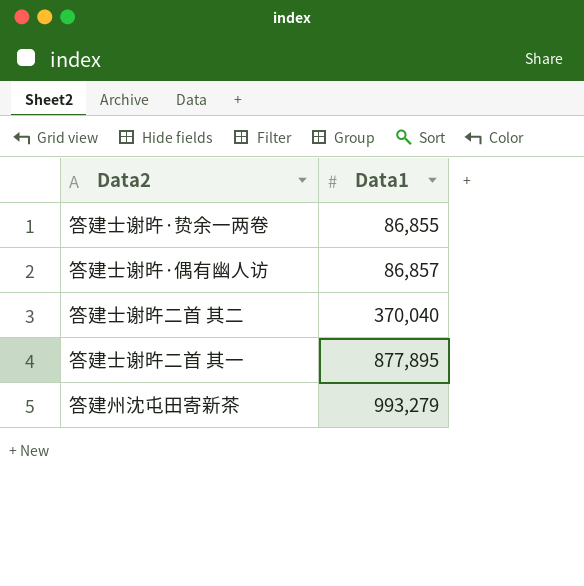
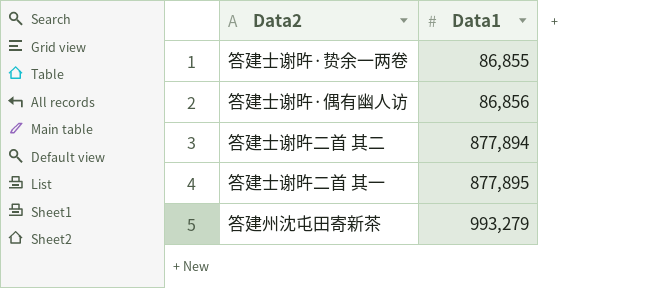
答建士谢旿·偶有幽人访 | Data1: 86,857 -> 86,856
答建士谢旿二首 其二 | Data1: 370,040 -> 877,894

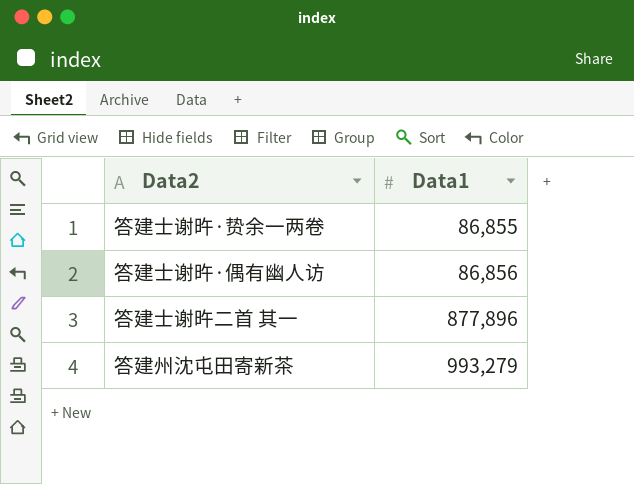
row 答建士谢旿二首 其二: 877,894 -> none
答建士谢旿二首 其一 | Data1: 877,895 -> 877,896

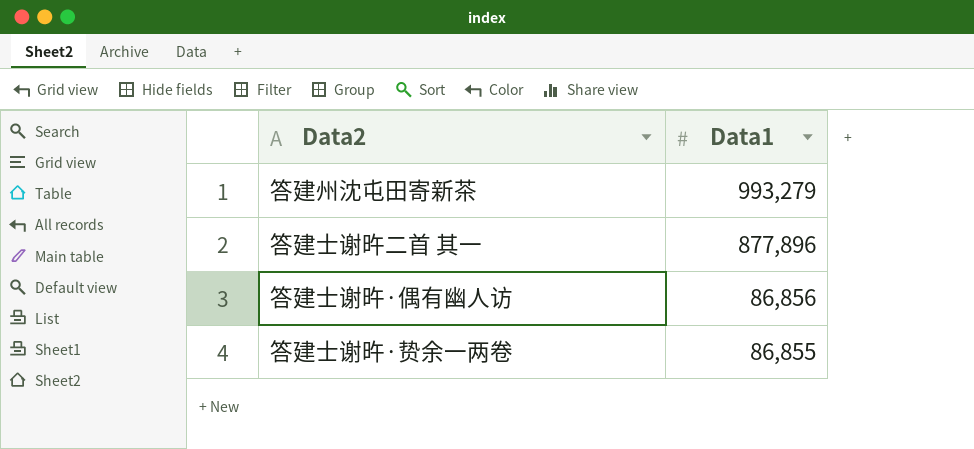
row order: Data1 ascending -> Data1 descending

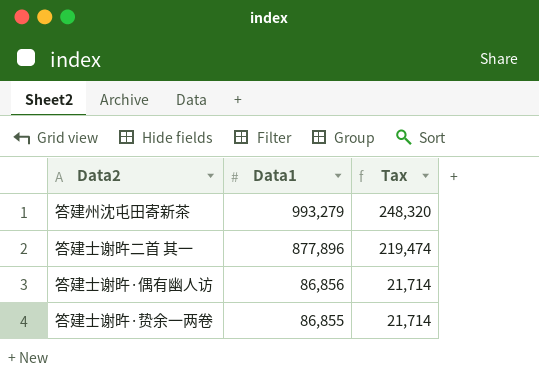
column Tax | formula: none -> [Data1] * 0.25

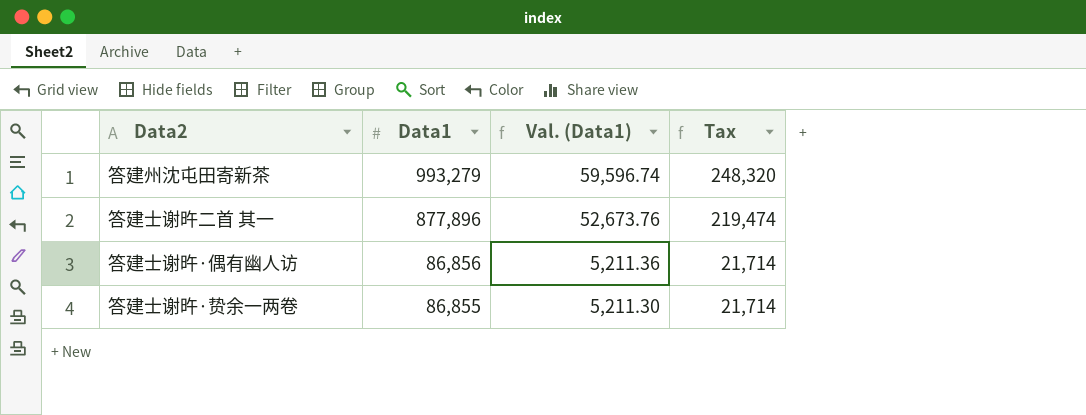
column Val. (Data1) | formula: none -> [Data1] * 0.06

